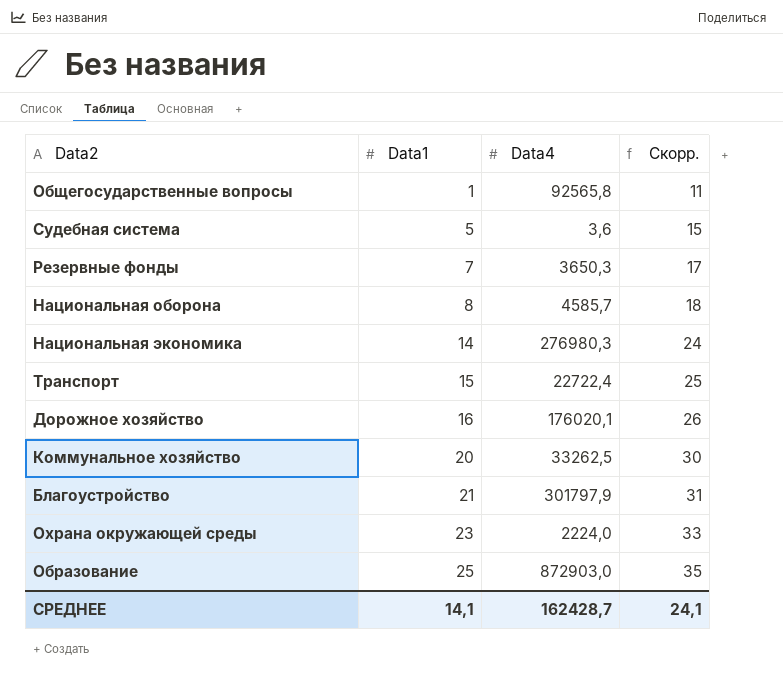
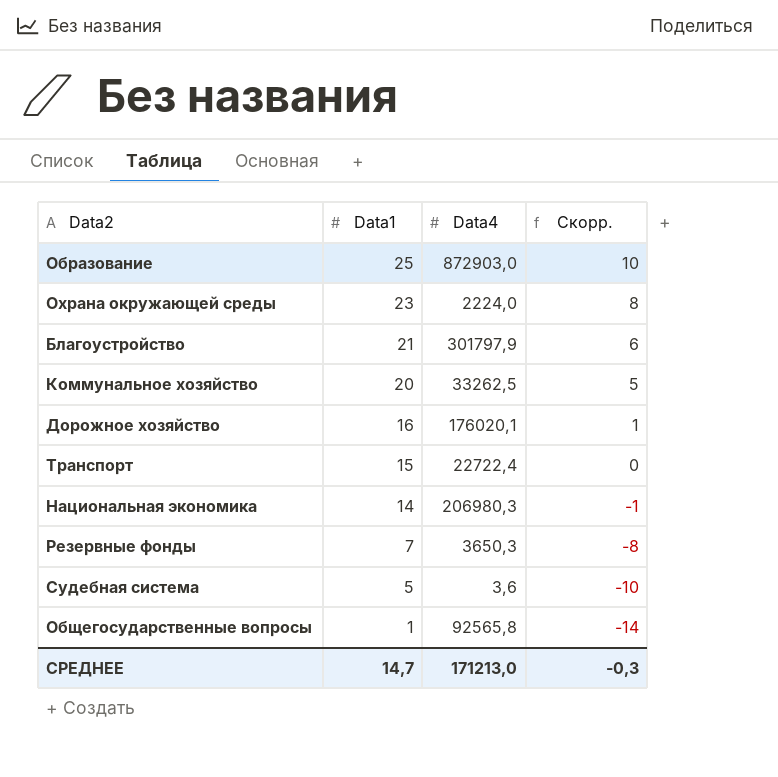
row order: Data1 ascending -> Data1 descending
column Скорр. | formula: [Data1] + 10 -> [Data1] - 15
row Национальная оборона: 8 | 4585,7 | 18 -> none
Национальная экономика | Data4: 276980,3 -> 206980,3
СРЕДНЕЕ | Data1: 14,1 -> 14,7
СРЕДНЕЕ | Data4: 162428,7 -> 171213,0
СРЕДНЕЕ | Скорр.: 24,1 -> -0,3

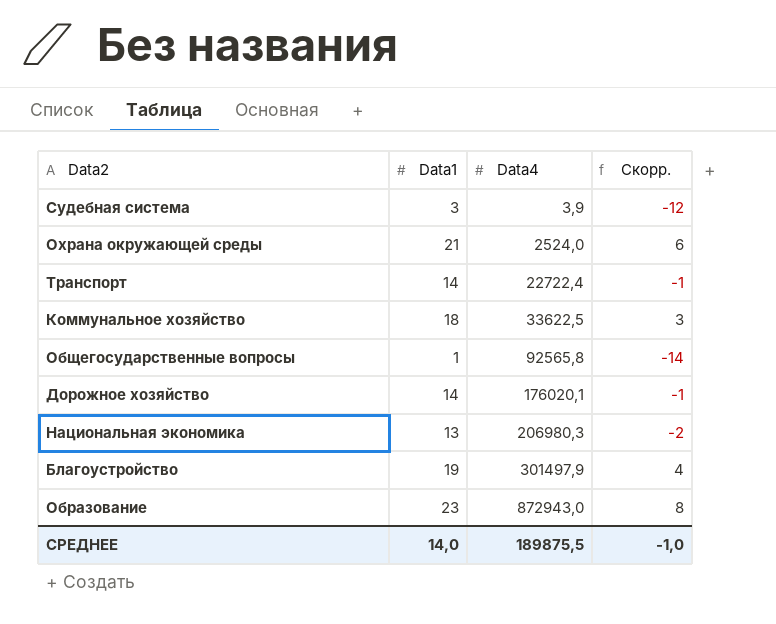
row order: Data1 descending -> Data4 ascending
row Резервные фонды: 7 | 3650,3 | -8 -> none
Судебная система | Data1: 5 -> 3
Судебная система | Data4: 3,6 -> 3,9
Судебная система | Скорр.: -10 -> -12
Охрана окружающей среды | Data1: 23 -> 21
Охрана окружающей среды | Data4: 2224,0 -> 2524,0
Охрана окружающей среды | Скорр.: 8 -> 6
Транспорт | Data1: 15 -> 14
Транспорт | Скорр.: 0 -> -1
Коммунальное хозяйство | Data1: 20 -> 18
Коммунальное хозяйство | Data4: 33262,5 -> 33622,5
Коммунальное хозяйство | Скорр.: 5 -> 3
Дорожное хозяйство | Data1: 16 -> 14
Дорожное хозяйство | Скорр.: 1 -> -1
Национальная экономика | Data1: 14 -> 13
Национальная экономика | Скорр.: -1 -> -2
Благоустройство | Data1: 21 -> 19
Благоустройство | Data4: 301797,9 -> 301497,9
Благоустройство | Скорр.: 6 -> 4
Образование | Data1: 25 -> 23
Образование | Data4: 872903,0 -> 872943,0
Образование | Скорр.: 10 -> 8
СРЕДНЕЕ | Data1: 14,7 -> 14,0
СРЕДНЕЕ | Data4: 171213,0 -> 189875,5
СРЕДНЕЕ | Скорр.: -0,3 -> -1,0

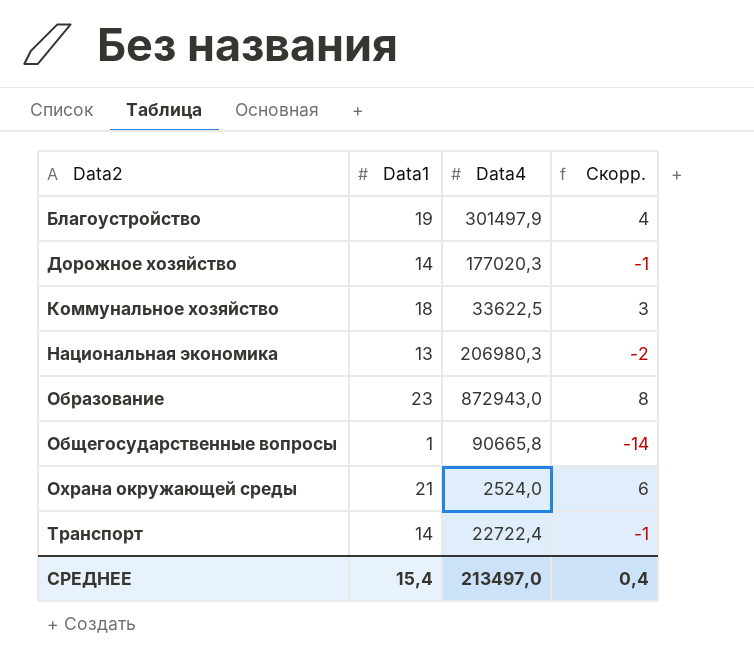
row order: Data4 ascending -> Data2 ascending
row Судебная система: 3 | 3,9 | -12 -> none
Дорожное хозяйство | Data4: 176020,1 -> 177020,3
Общегосударственные вопросы | Data4: 92565,8 -> 90665,8
СРЕДНЕЕ | Data1: 14,0 -> 15,4
СРЕДНЕЕ | Data4: 189875,5 -> 213497,0
СРЕДНЕЕ | Скорр.: -1,0 -> 0,4

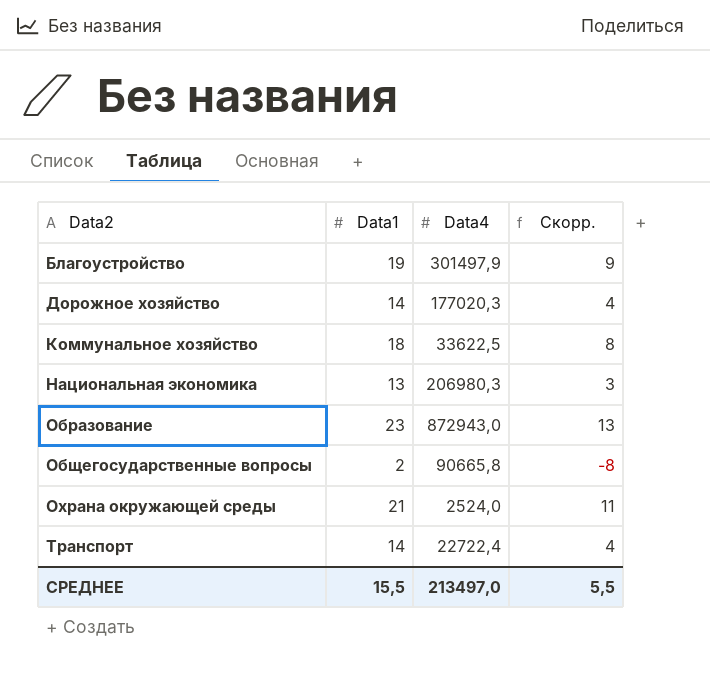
column Скорр. | formula: [Data1] - 15 -> [Data1] - 10
Общегосударственные вопросы | Data1: 1 -> 2
СРЕДНЕЕ | Data1: 15,4 -> 15,5
СРЕДНЕЕ | Скорр.: 0,4 -> 5,5

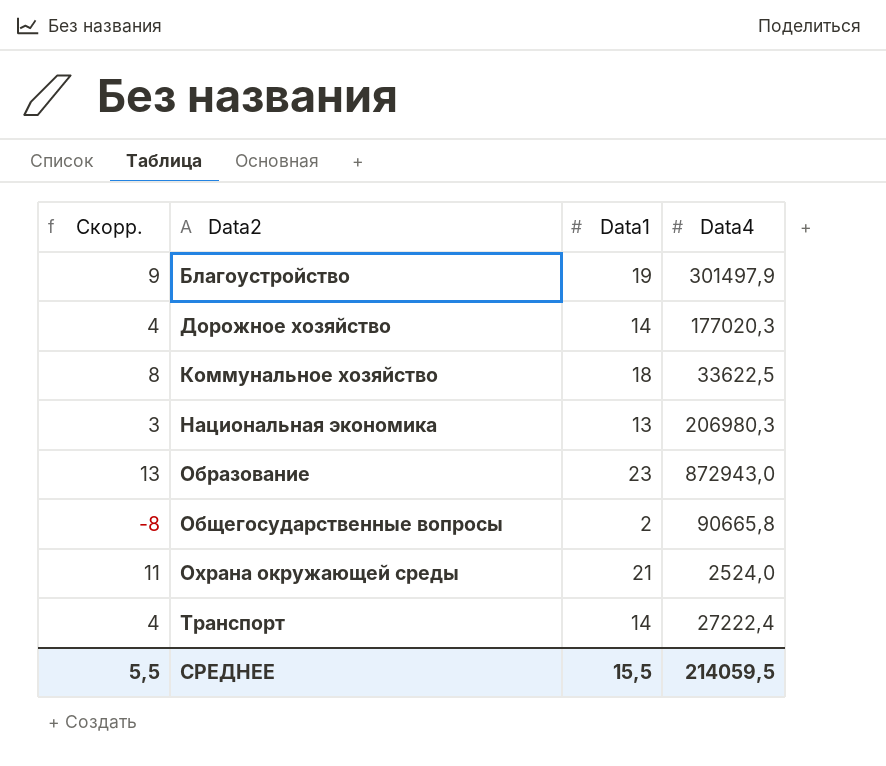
column Скорр. | position: 4 -> 1
Транспорт | Data4: 22722,4 -> 27222,4
СРЕДНЕЕ | Data4: 213497,0 -> 214059,5

